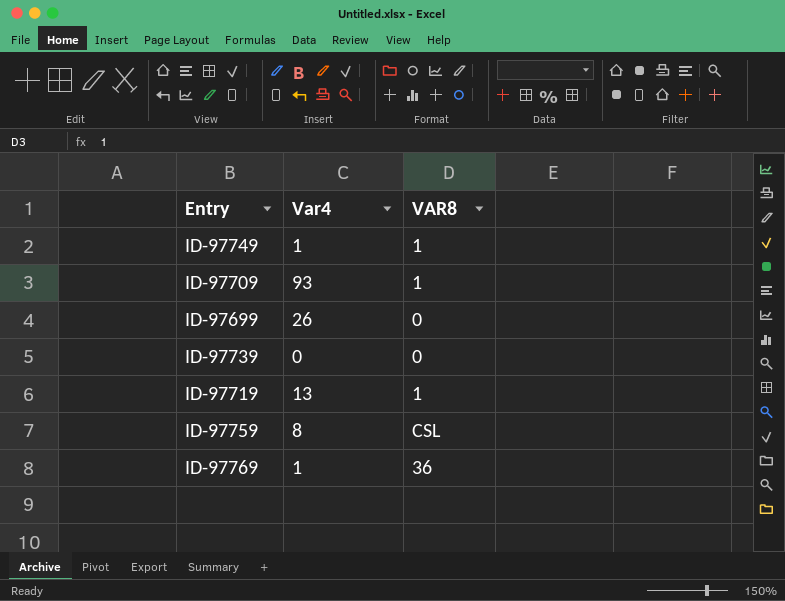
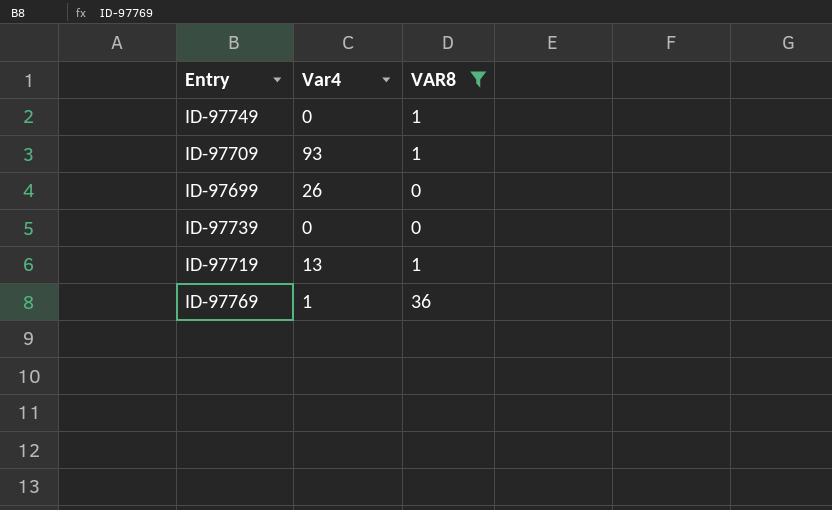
filter: none -> VAR8 != CSL
ID-97749 | Var4: 1 -> 0

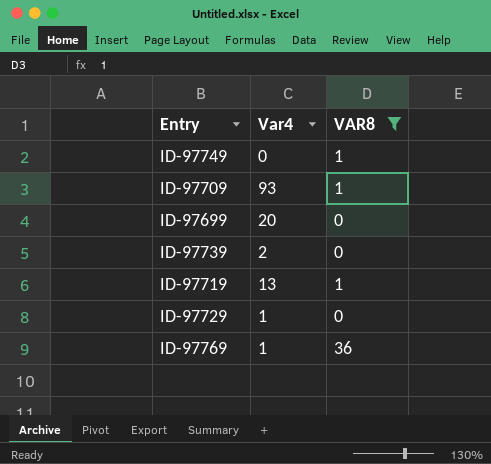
ID-97699 | Var4: 26 -> 20
ID-97739 | Var4: 0 -> 2
row ID-97729: none -> 1 | 0

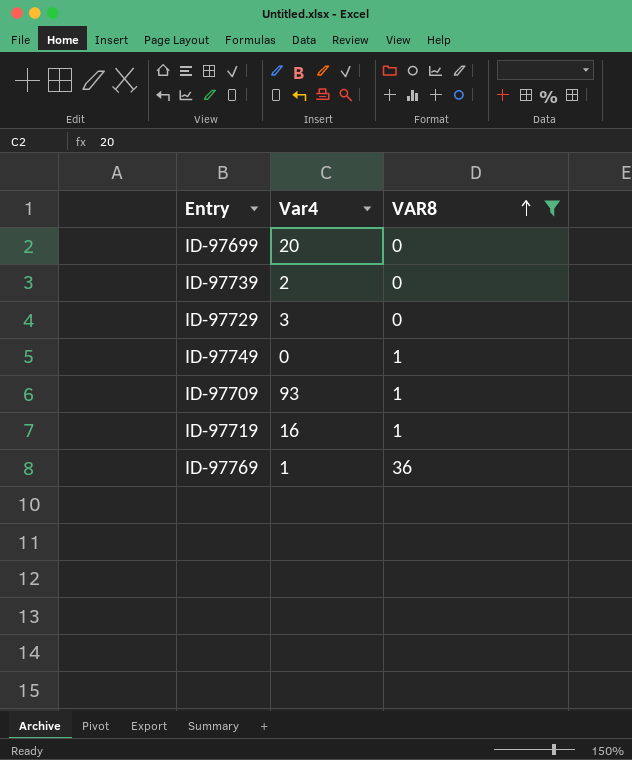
row order: none -> VAR8 ascending
ID-97729 | Var4: 1 -> 3
ID-97719 | Var4: 13 -> 16

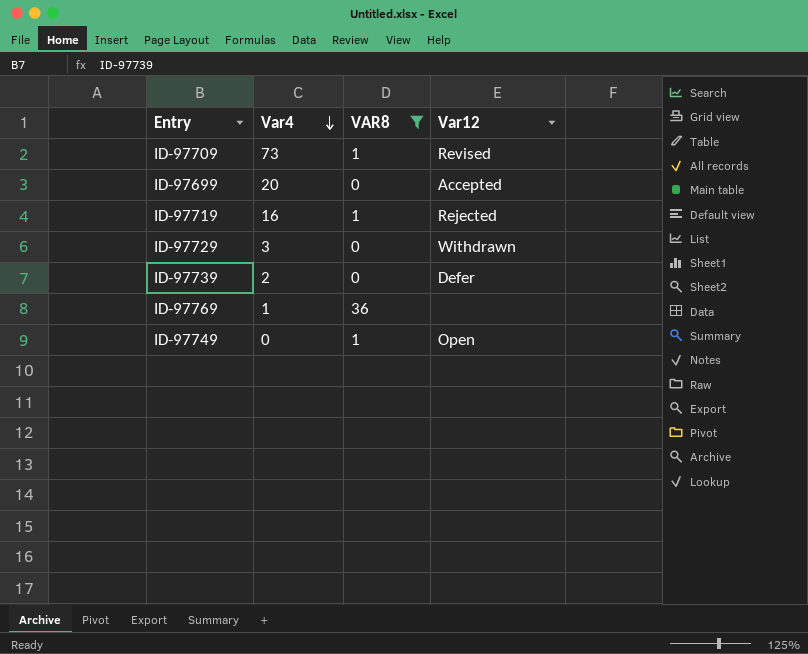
row order: VAR8 ascending -> Var4 descending
column Var12 | position: none -> 4
ID-97709 | Var4: 93 -> 73

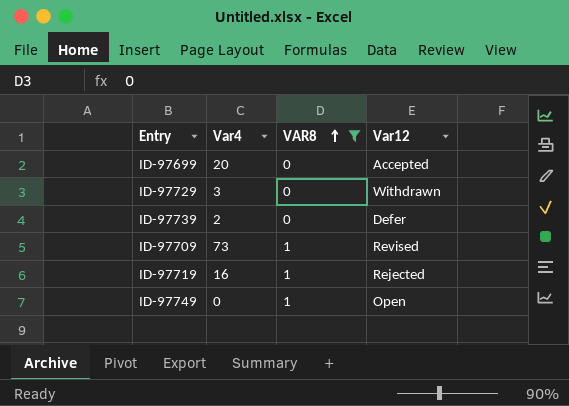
row order: Var4 descending -> VAR8 ascending
row ID-97769: 1 | 36 | none -> none

